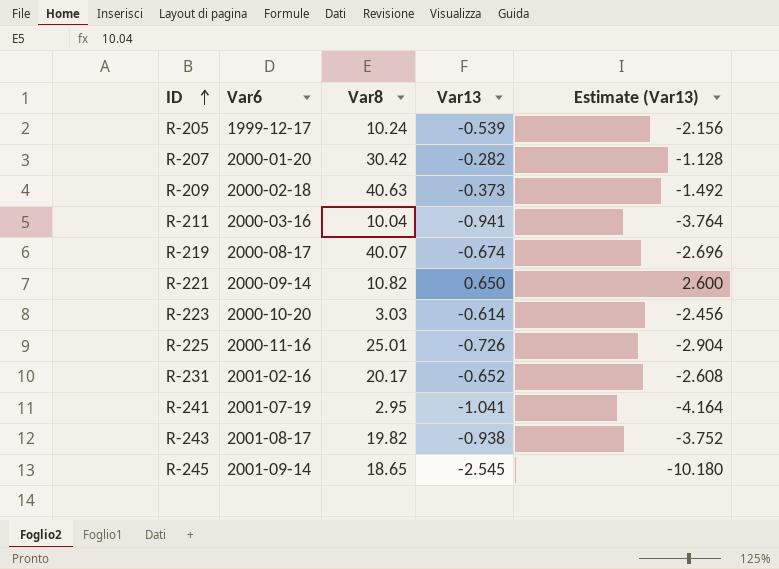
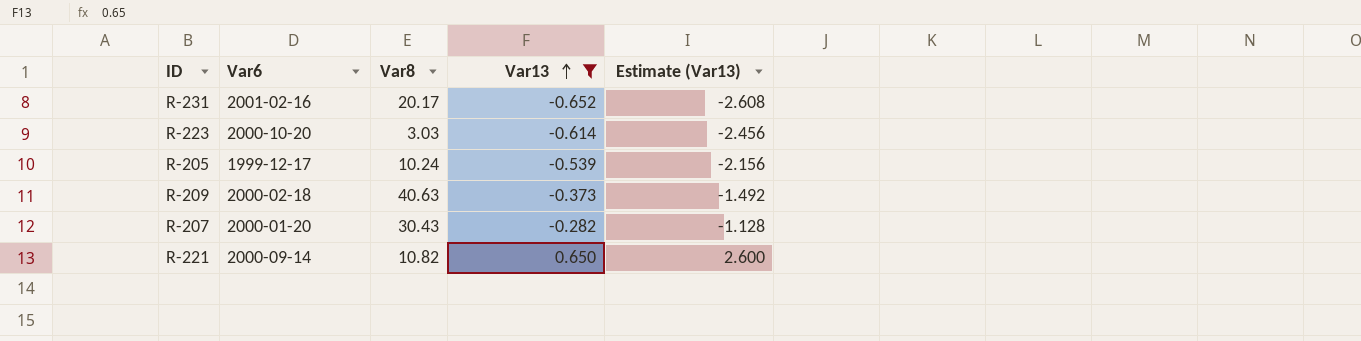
filter: none -> Var13 >= -0.652
row order: ID ascending -> Var13 ascending
R-207 | Var8: 30.42 -> 30.43

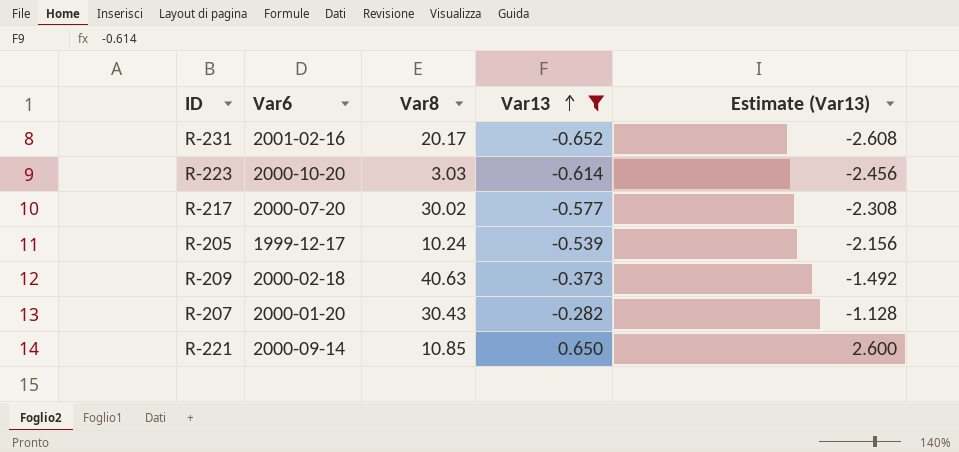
row R-217: none -> 2000-07-20 | 30.02 | -0.577 | -2.308
R-221 | Var8: 10.82 -> 10.85

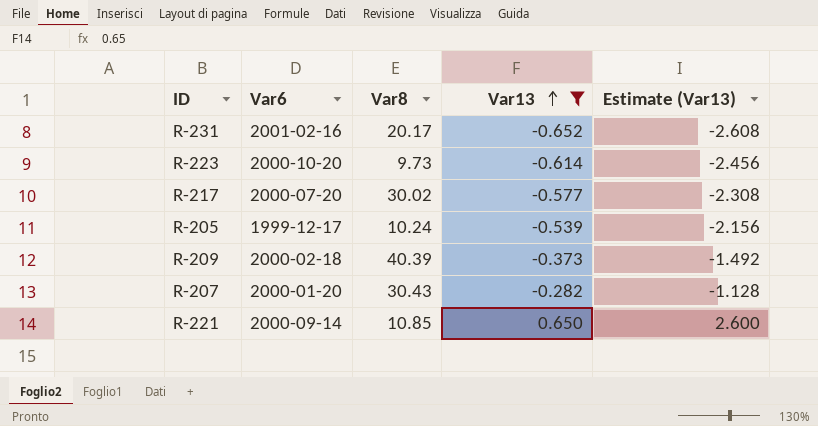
R-223 | Var8: 3.03 -> 9.73
R-209 | Var8: 40.63 -> 40.39

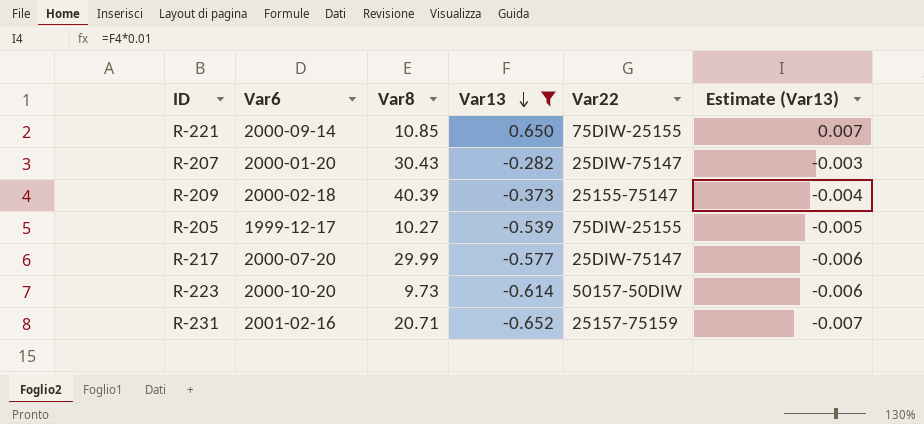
row order: Var13 ascending -> Var13 descending
column Var22 | position: none -> 5
column Estimate (Var13) | formula: [Var13] * 4 -> [Var13] * 0.01
R-205 | Var8: 10.24 -> 10.27
R-217 | Var8: 30.02 -> 29.99
R-231 | Var8: 20.17 -> 20.71

